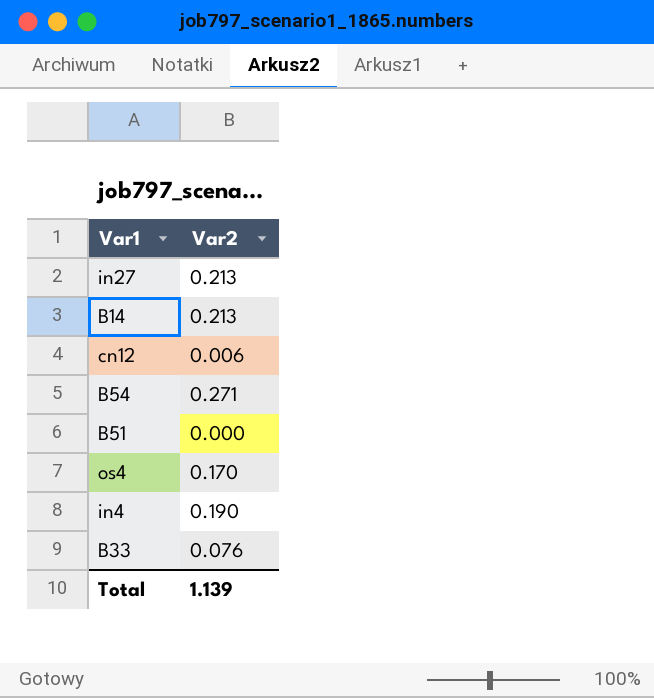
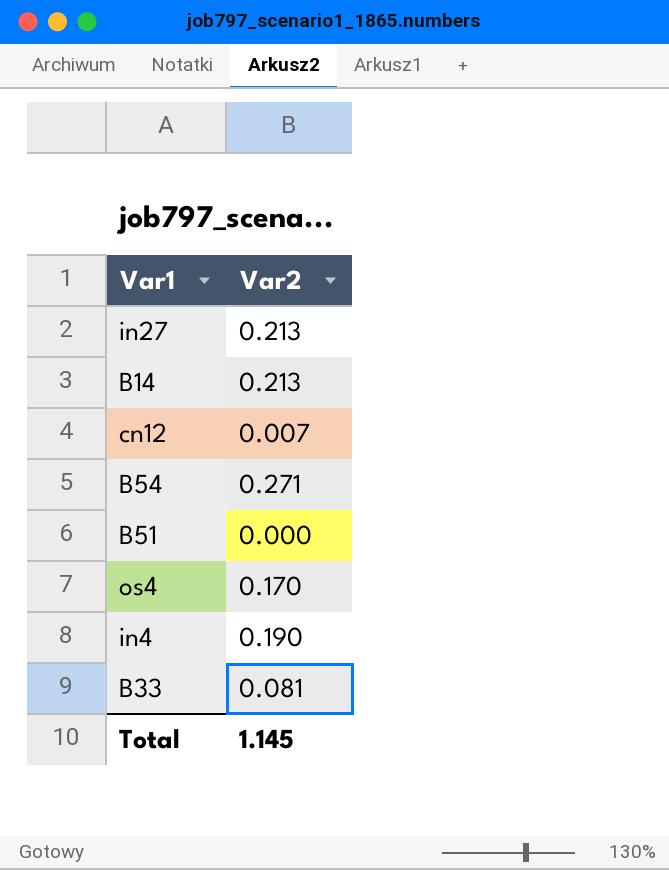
cn12 | Var2: 0.006 -> 0.007
B33 | Var2: 0.076 -> 0.081
Total | Var2: 1.139 -> 1.145

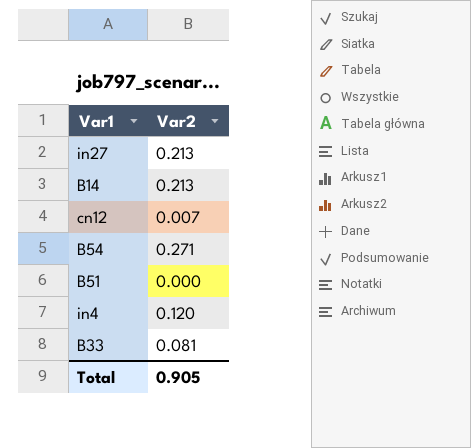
row os4: 0.170 -> none
in4 | Var2: 0.190 -> 0.120
Total | Var2: 1.145 -> 0.905

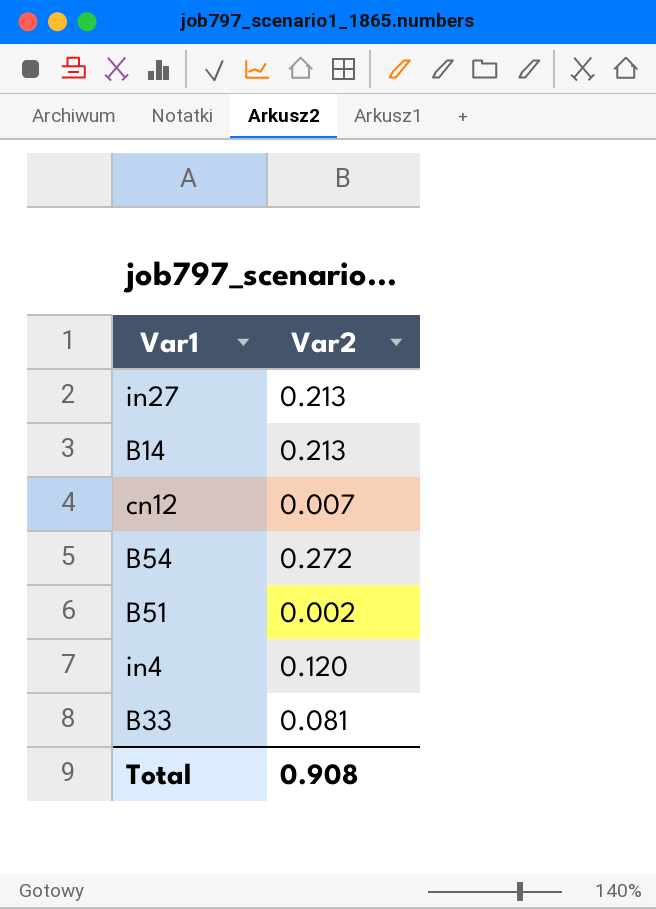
B54 | Var2: 0.271 -> 0.272
B51 | Var2: 0.000 -> 0.002
Total | Var2: 0.905 -> 0.908

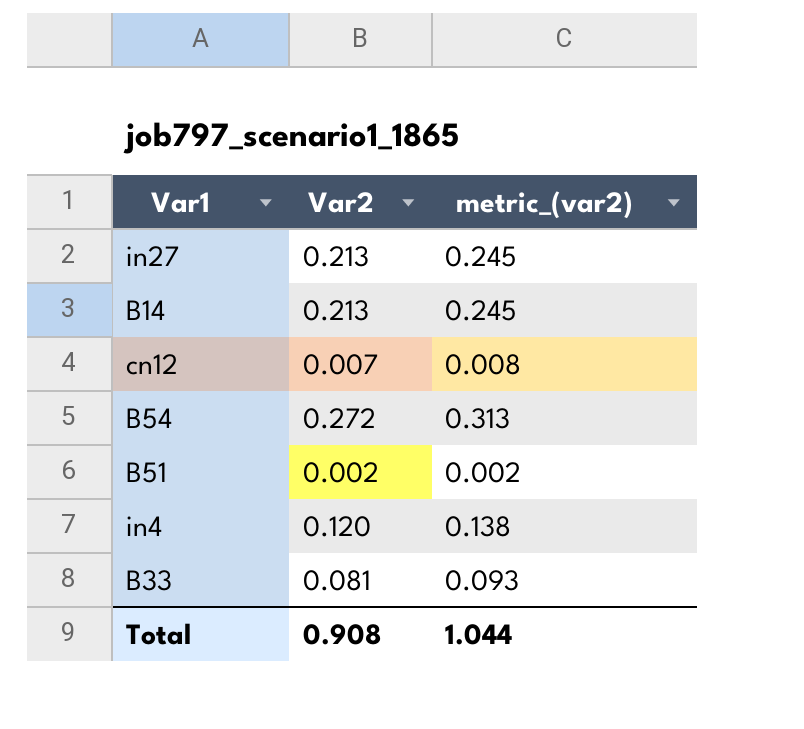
column metric_(var2) | formula: none -> [Var2] * 1.15

